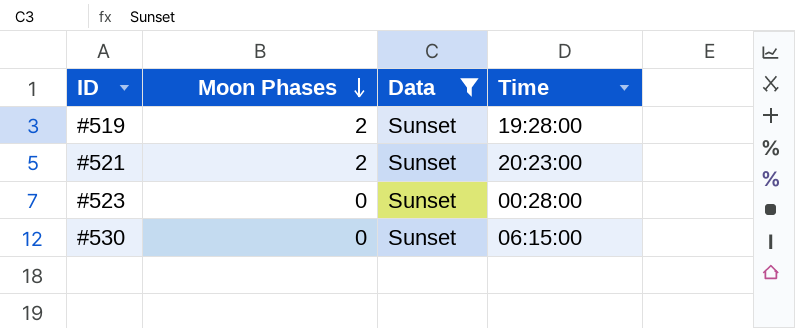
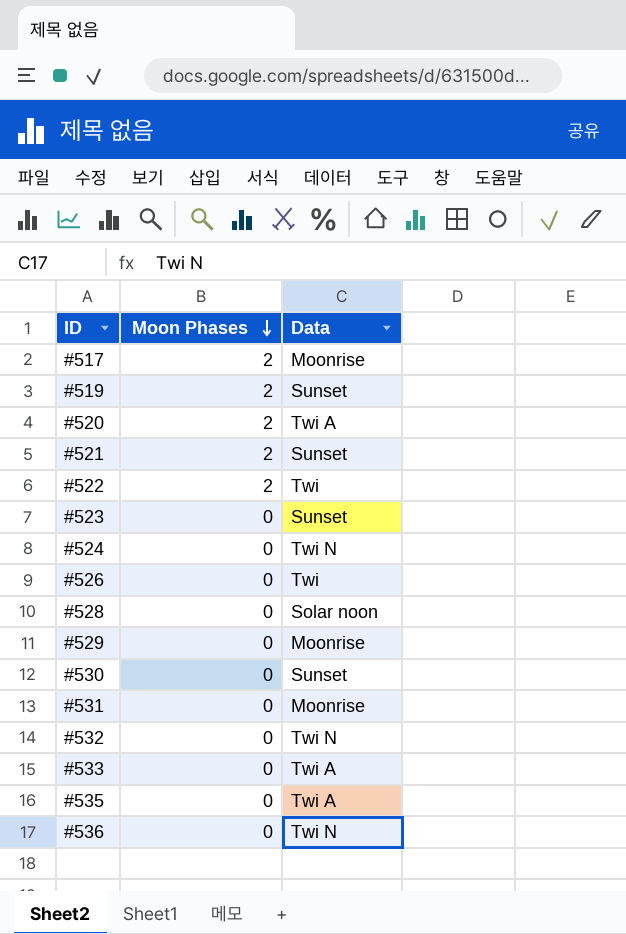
filter: Data = Sunset -> none
column Time | position: 4 -> none

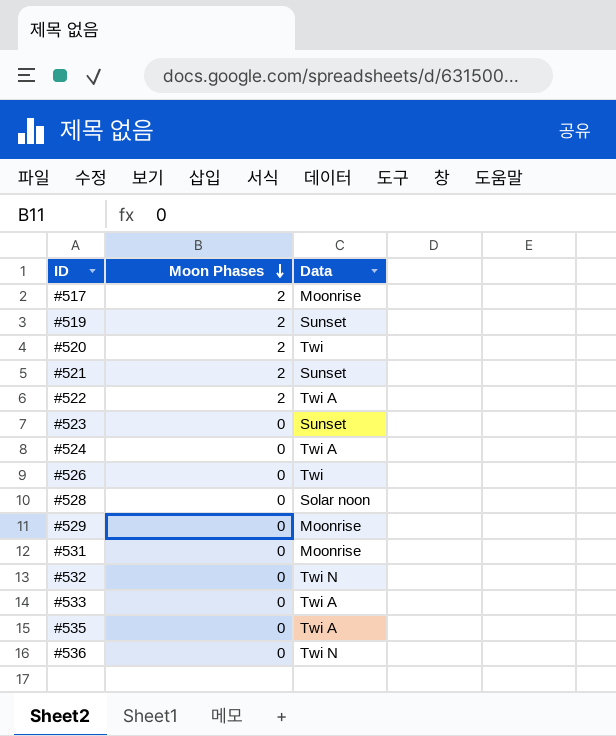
row #530: 0 | Sunset -> none
#520 | Data: Twi A -> Twi
#522 | Data: Twi -> Twi A
#524 | Data: Twi N -> Twi A

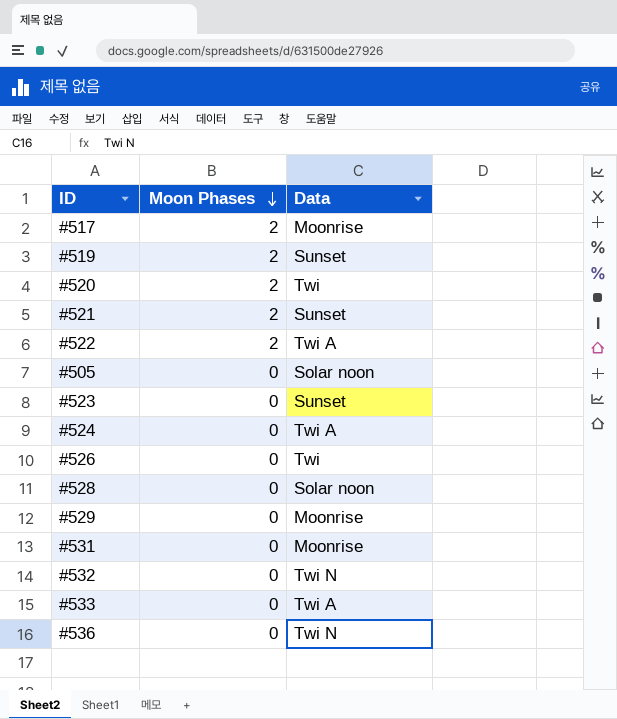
row #535: 0 | Twi A -> none
row #505: none -> 0 | Solar noon

